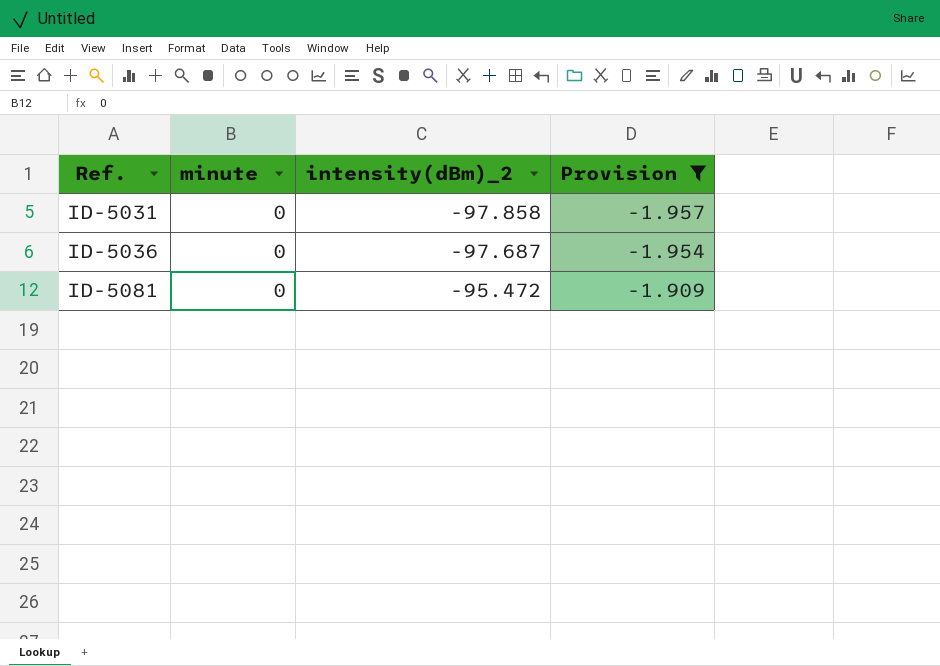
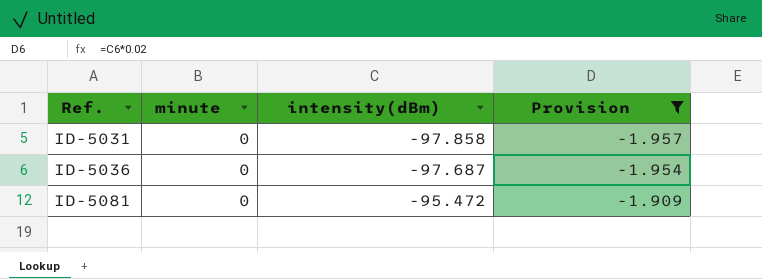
column name: intensity(dBm)_2 -> intensity(dBm)

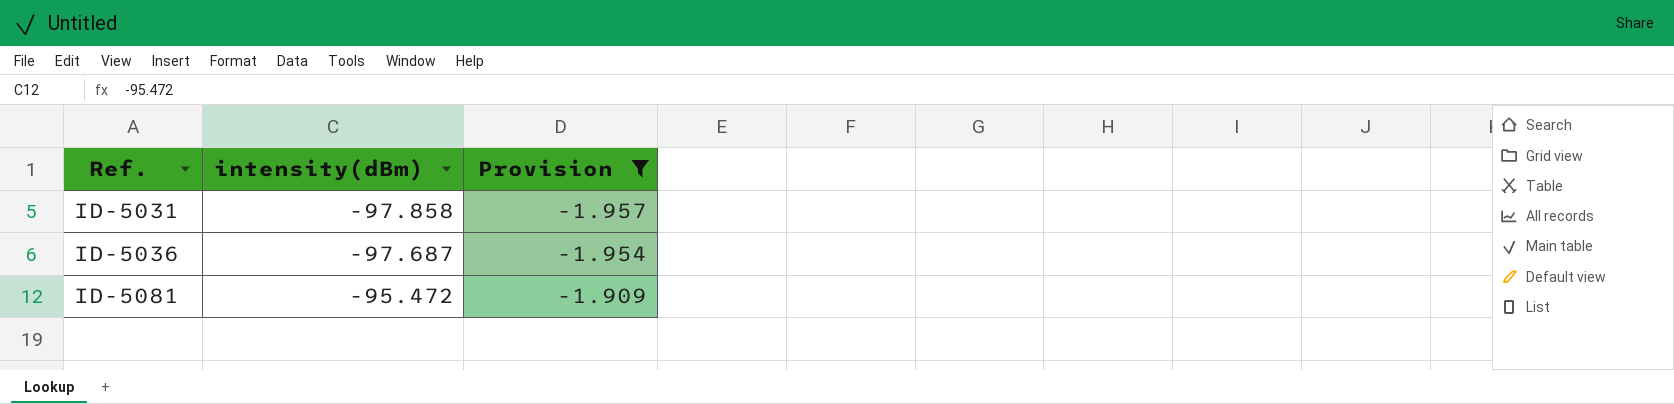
column minute | position: 2 -> none

